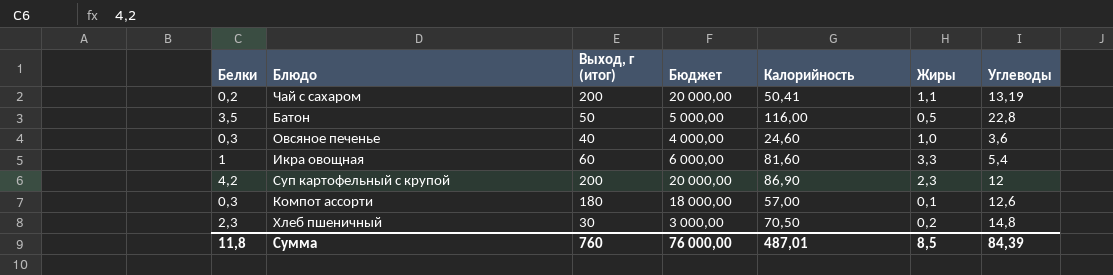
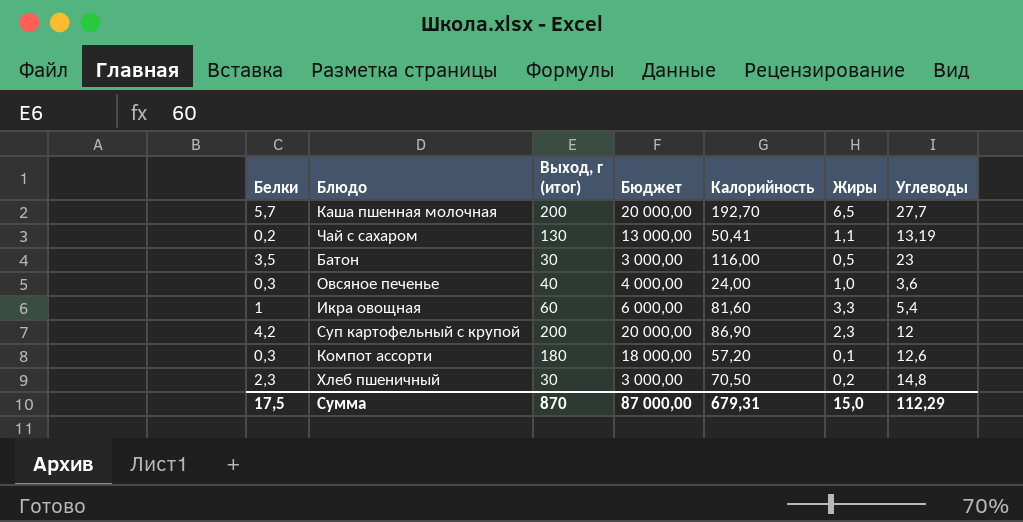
row Каша пшенная молочная: none -> 5,7 | 200 | 20 000,00 | 192,70 | 6,5 | 27,7
Чай с сахаром | Выход, г (итог): 200 -> 130
Чай с сахаром | Бюджет: 20 000,00 -> 13 000,00
Батон | Выход, г (итог): 50 -> 30
Батон | Бюджет: 5 000,00 -> 3 000,00
Батон | Углеводы: 22,8 -> 23
Овсяное печенье | Калорийность: 24,60 -> 24,00
Компот ассорти | Калорийность: 57,00 -> 57,20
Сумма | Белки: 11,8 -> 17,5
Сумма | Выход, г (итог): 760 -> 870
Сумма | Бюджет: 76 000,00 -> 87 000,00
Сумма | Калорийность: 487,01 -> 679,31
Сумма | Жиры: 8,5 -> 15,0
Сумма | Углеводы: 84,39 -> 112,29

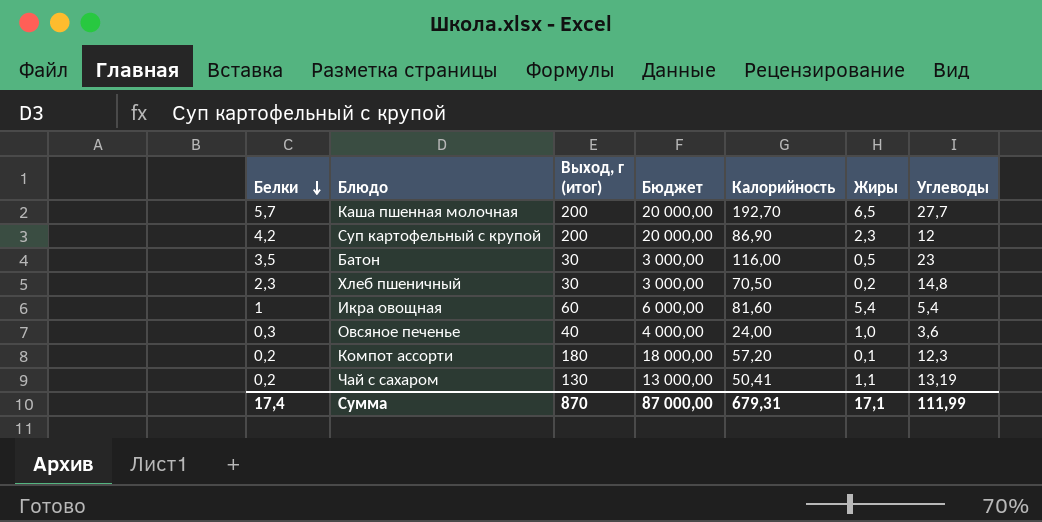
row order: none -> Белки descending
Икра овощная | Жиры: 3,3 -> 5,4
Компот ассорти | Белки: 0,3 -> 0,2
Компот ассорти | Углеводы: 12,6 -> 12,3
Сумма | Белки: 17,5 -> 17,4
Сумма | Жиры: 15,0 -> 17,1
Сумма | Углеводы: 112,29 -> 111,99

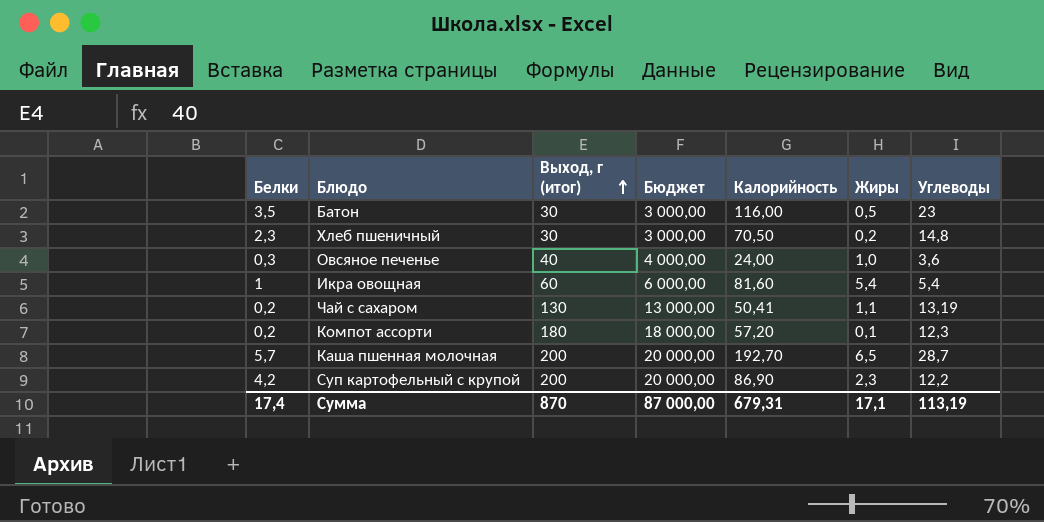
row order: Белки descending -> Выход, г (итог) ascending
Каша пшенная молочная | Углеводы: 27,7 -> 28,7
Суп картофельный с крупой | Углеводы: 12 -> 12,2
Сумма | Углеводы: 111,99 -> 113,19

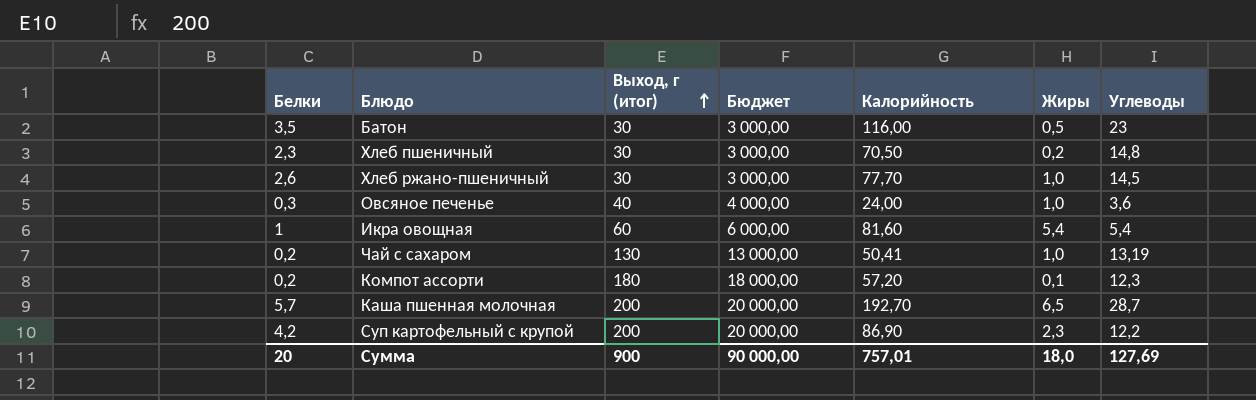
row Хлеб ржано-пшеничный: none -> 2,6 | 30 | 3 000,00 | 77,70 | 1,0 | 14,5
Чай с сахаром | Жиры: 1,1 -> 1,0
Сумма | Белки: 17,4 -> 20
Сумма | Выход, г (итог): 870 -> 900
Сумма | Бюджет: 87 000,00 -> 90 000,00
Сумма | Калорийность: 679,31 -> 757,01
Сумма | Жиры: 17,1 -> 18,0
Сумма | Углеводы: 113,19 -> 127,69

